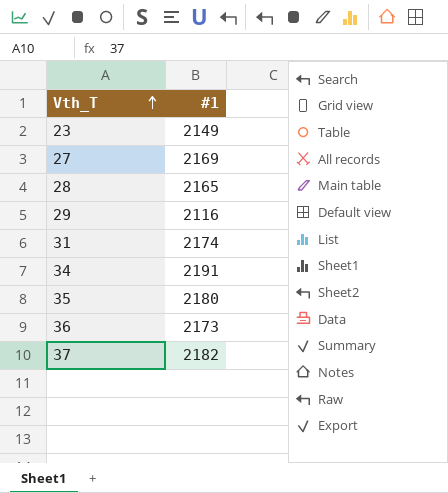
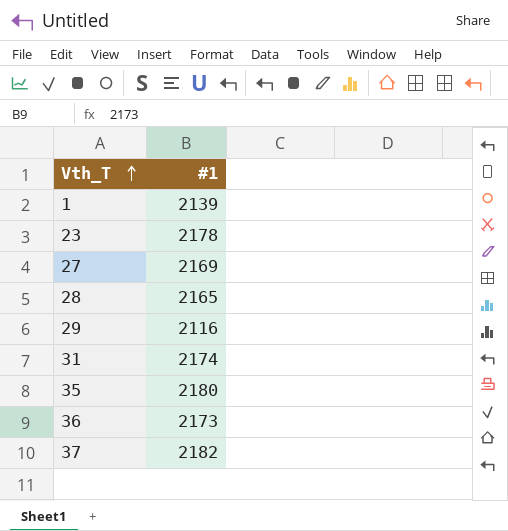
row 34: 2191 -> none
row 1: none -> 2139
23 | #1: 2149 -> 2178

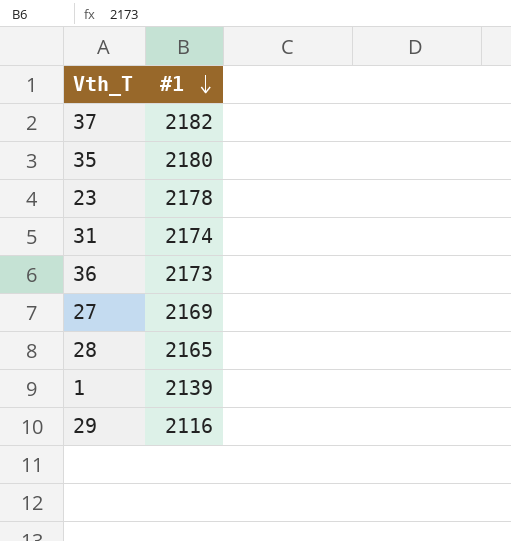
row order: Vth_T ascending -> #1 descending

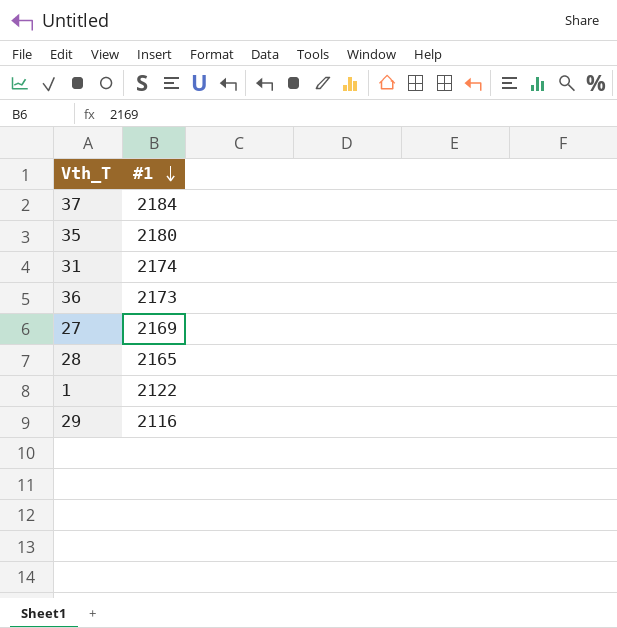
row 23: 2178 -> none
37 | #1: 2182 -> 2184
1 | #1: 2139 -> 2122

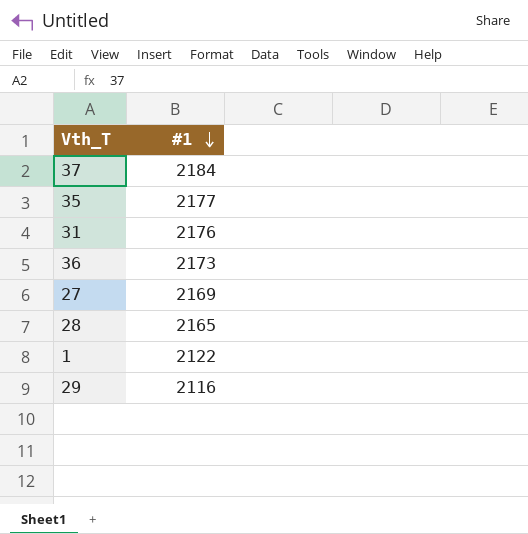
35 | #1: 2180 -> 2177
31 | #1: 2174 -> 2176

